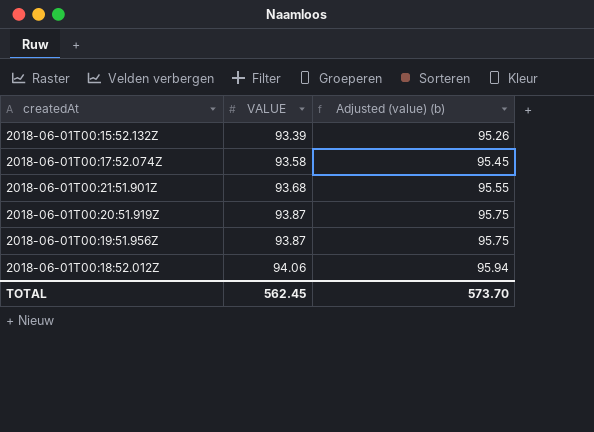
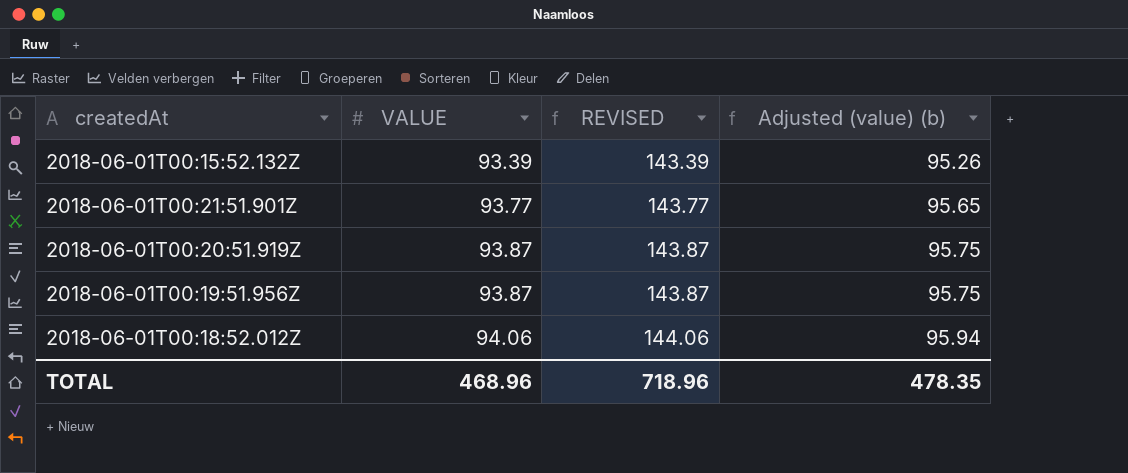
column REVISED | formula: none -> [VALUE] + 50
row 2018-06-01T00:17:52.074Z: 93.58 | 95.45 -> none
2018-06-01T00:21:51.901Z | VALUE: 93.68 -> 93.77
2018-06-01T00:21:51.901Z | Adjusted (value) (b): 95.55 -> 95.65
TOTAL | VALUE: 562.45 -> 468.96
TOTAL | Adjusted (value) (b): 573.70 -> 478.35

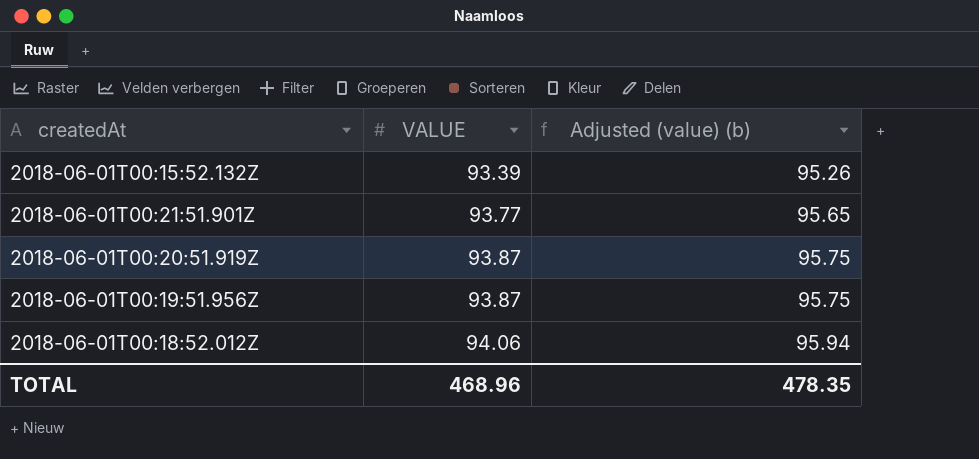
column REVISED | formula: [VALUE] + 50 -> none

